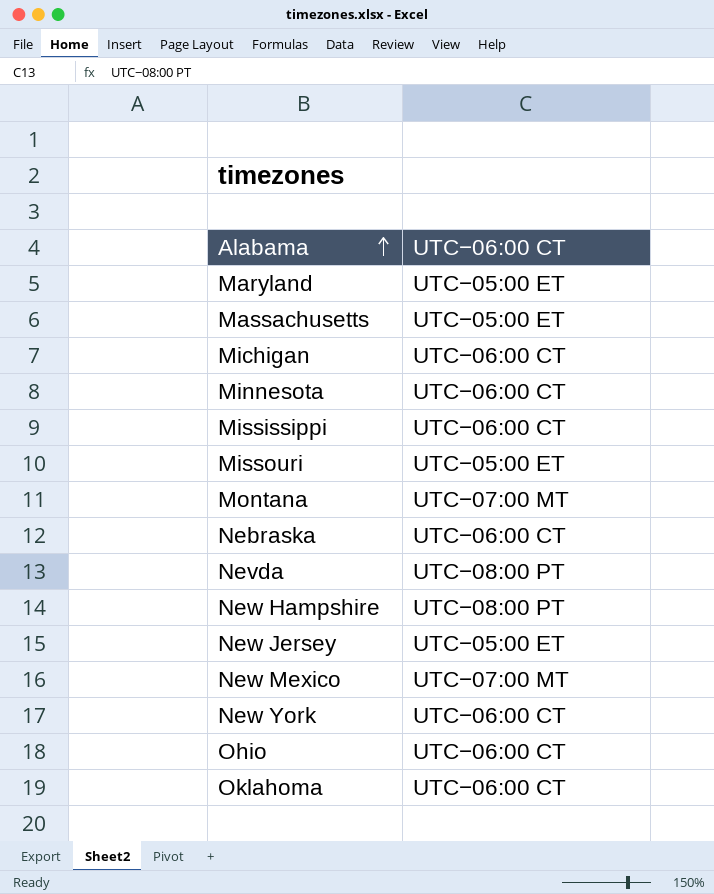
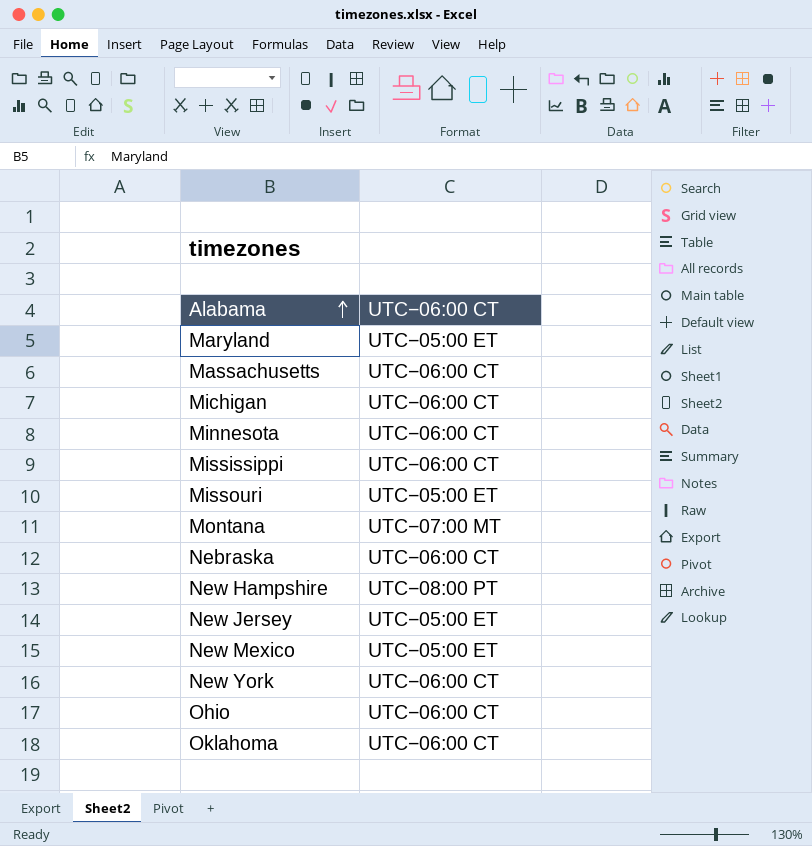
row Nevda: UTC−08:00 PT -> none
Massachusetts | UTC−06:00 CT: UTC−05:00 ET -> UTC−06:00 CT
New Mexico | UTC−06:00 CT: UTC−07:00 MT -> UTC−05:00 ET

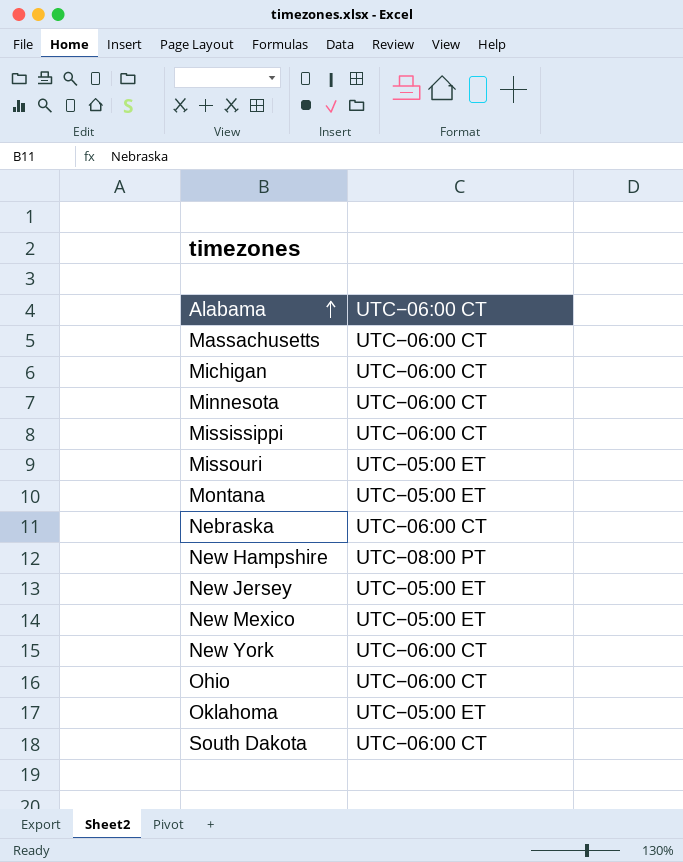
row Maryland: UTC−05:00 ET -> none
Montana | UTC−06:00 CT: UTC−07:00 MT -> UTC−05:00 ET
Oklahoma | UTC−06:00 CT: UTC−06:00 CT -> UTC−05:00 ET
row South Dakota: none -> UTC−06:00 CT

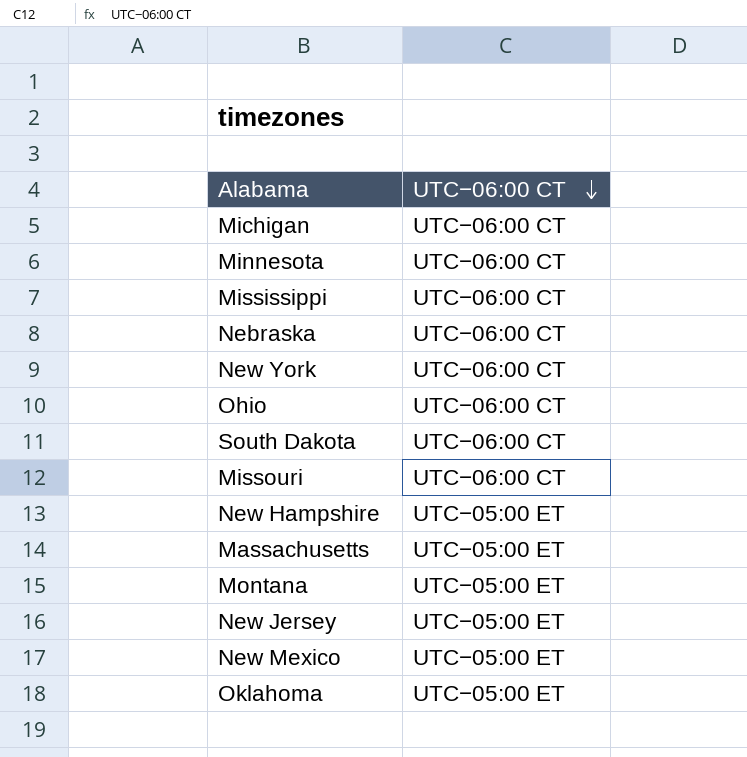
row order: Alabama ascending -> UTC−06:00 CT descending
Missouri | UTC−06:00 CT: UTC−05:00 ET -> UTC−06:00 CT
New Hampshire | UTC−06:00 CT: UTC−08:00 PT -> UTC−05:00 ET
Massachusetts | UTC−06:00 CT: UTC−06:00 CT -> UTC−05:00 ET

